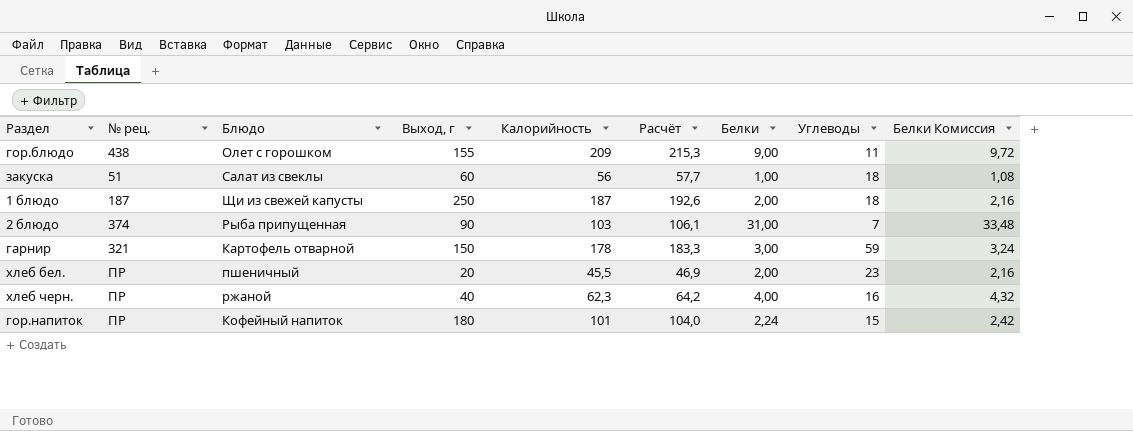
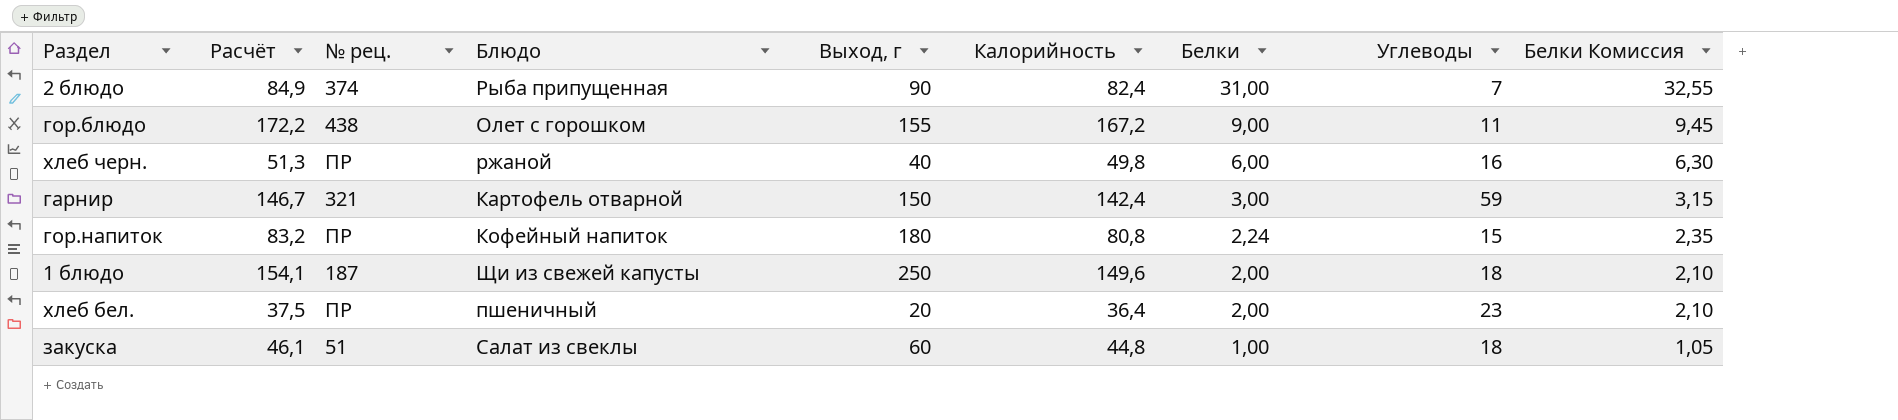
row order: none -> Белки descending
column Расчёт | position: 6 -> 2
column Белки Комиссия | formula: [Белки] * 1,08 -> [Белки] * 1,05
2 блюдо | Расчёт: 106,1 -> 84,9
2 блюдо | Калорийность: 103 -> 82,4
гор.блюдо | Расчёт: 215,3 -> 172,2
гор.блюдо | Калорийность: 209 -> 167,2
хлеб черн. | Расчёт: 64,2 -> 51,3
хлеб черн. | Калорийность: 62,3 -> 49,8
хлеб черн. | Белки: 4,00 -> 6,00
гарнир | Расчёт: 183,3 -> 146,7
гарнир | Калорийность: 178 -> 142,4
гор.напиток | Расчёт: 104,0 -> 83,2
гор.напиток | Калорийность: 101 -> 80,8
1 блюдо | Расчёт: 192,6 -> 154,1
1 блюдо | Калорийность: 187 -> 149,6
хлеб бел. | Расчёт: 46,9 -> 37,5
хлеб бел. | Калорийность: 45,5 -> 36,4
закуска | Расчёт: 57,7 -> 46,1
закуска | Калорийность: 56 -> 44,8

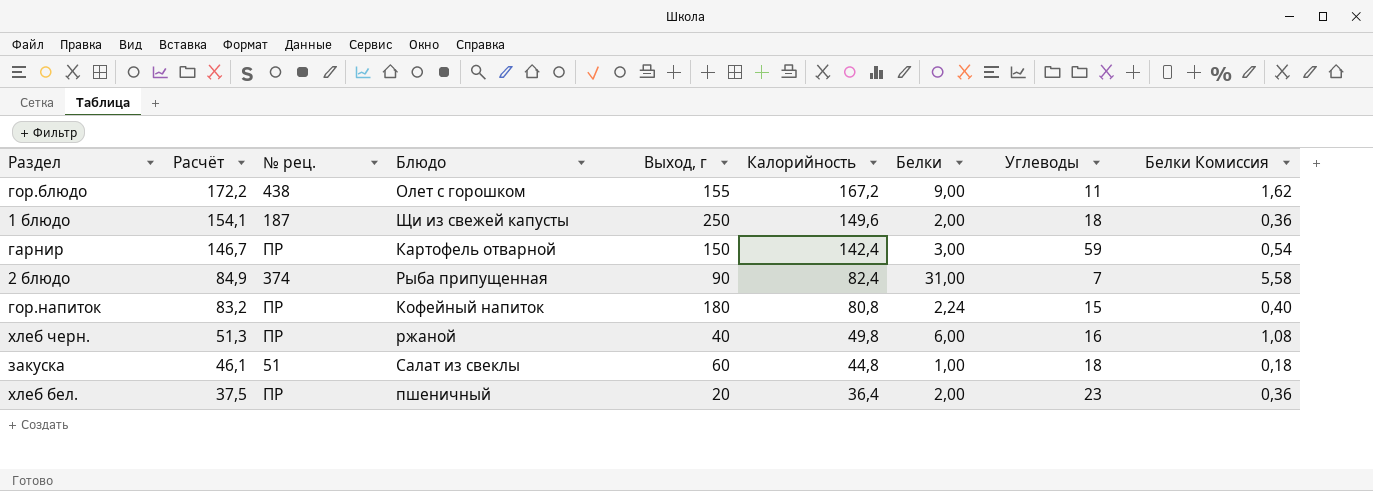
row order: Белки descending -> Расчёт descending
column Белки Комиссия | formula: [Белки] * 1,05 -> [Белки] * 0,18
гарнир | № рец.: 321 -> ПР

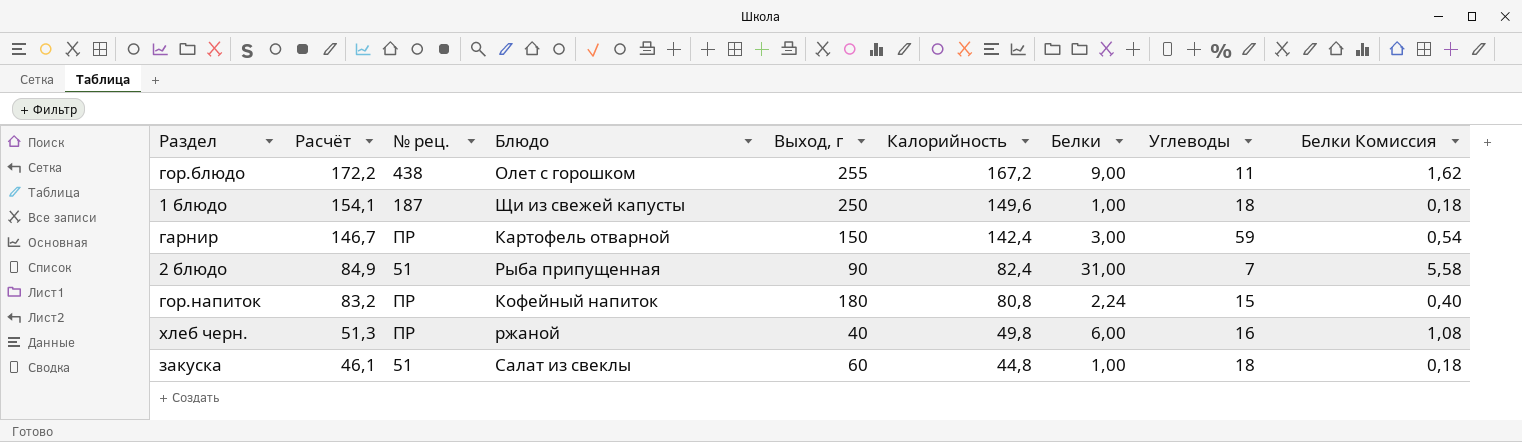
row хлеб бел.: 37,5 | ПР | пшеничный | 20 | 36,4 | 2,00 | 23 | 0,36 -> none
гор.блюдо | Выход, г: 155 -> 255
1 блюдо | Белки: 2,00 -> 1,00
1 блюдо | Белки Комиссия: 0,36 -> 0,18
2 блюдо | № рец.: 374 -> 51

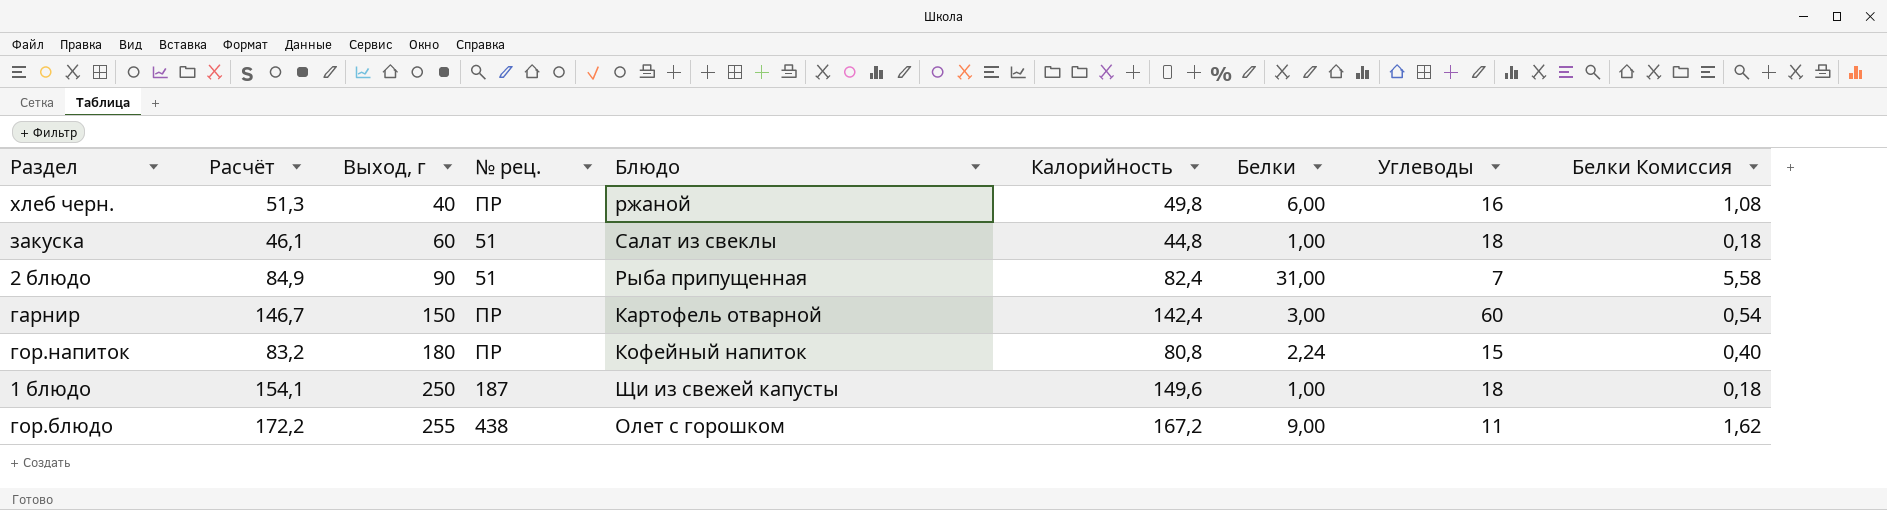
row order: Расчёт descending -> Выход, г ascending
column Выход, г | position: 5 -> 3
гарнир | Углеводы: 59 -> 60

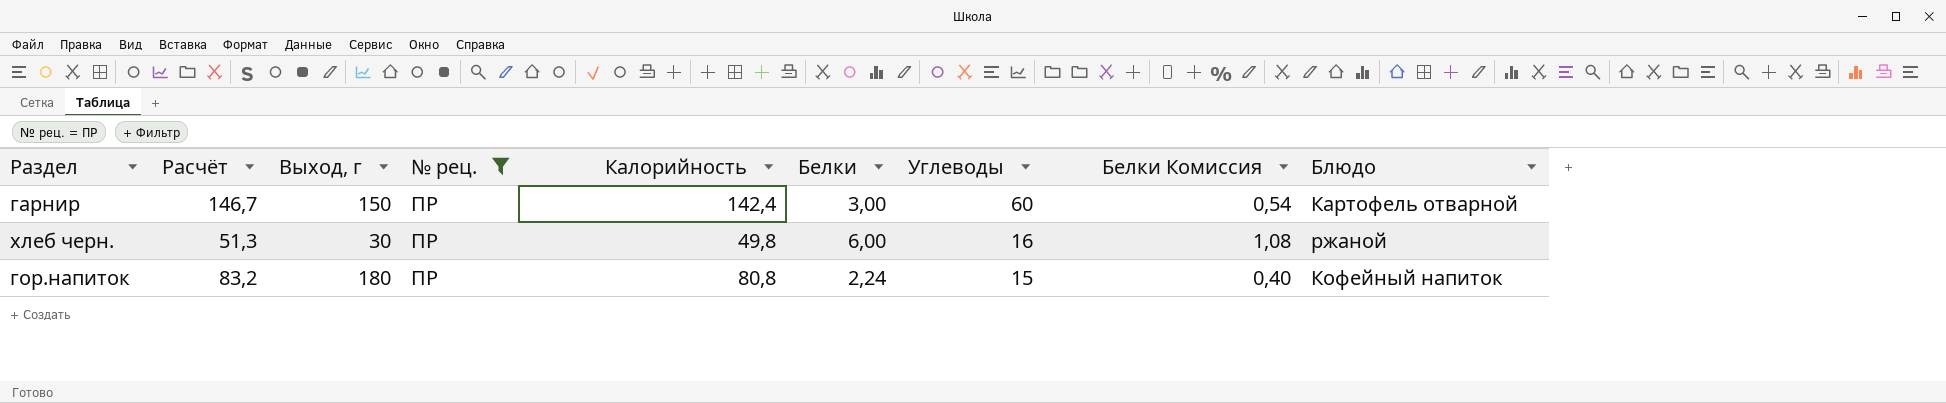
filter: none -> № рец. = ПР
row order: Выход, г ascending -> Углеводы descending
column Блюдо | position: 5 -> 9
хлеб черн. | Выход, г: 40 -> 30

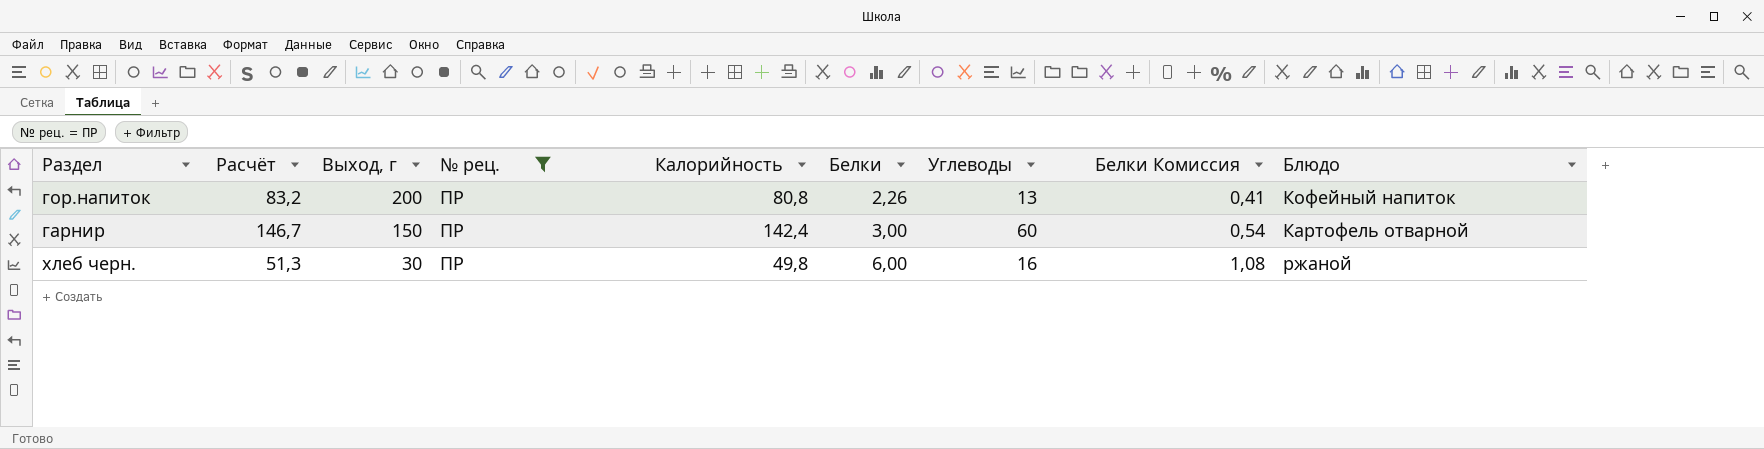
row order: Углеводы descending -> Выход, г descending
гор.напиток | Выход, г: 180 -> 200
гор.напиток | Белки: 2,24 -> 2,26
гор.напиток | Углеводы: 15 -> 13
гор.напиток | Белки Комиссия: 0,40 -> 0,41

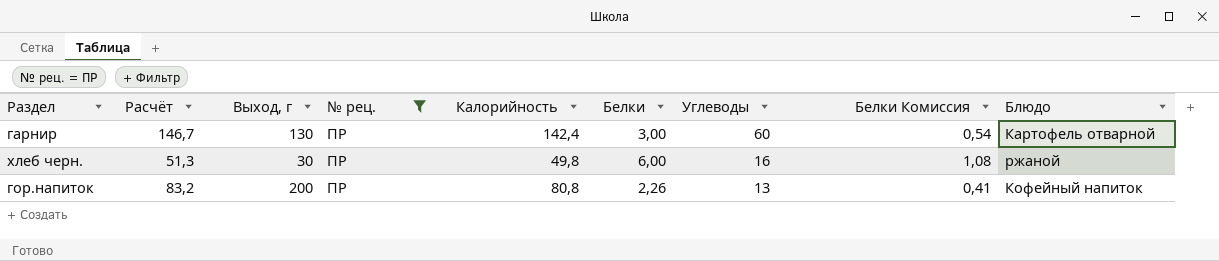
row order: Выход, г descending -> Углеводы descending
гарнир | Выход, г: 150 -> 130

